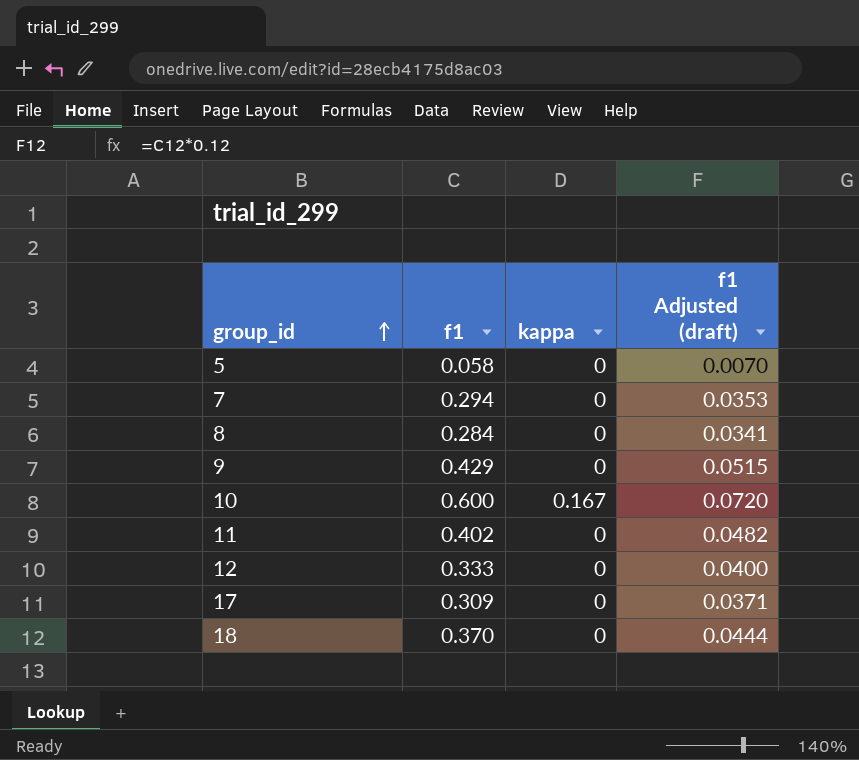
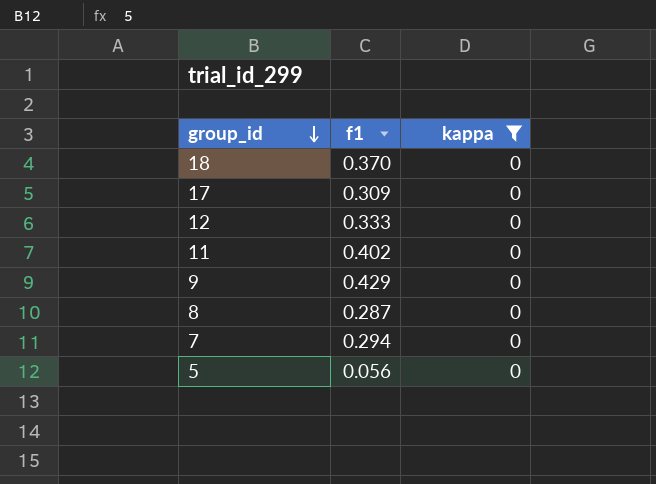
filter: none -> kappa = 0
row order: group_id ascending -> group_id descending
column f1 Adjusted (draft) | formula: [f1] * 0.12 -> none
8 | f1: 0.284 -> 0.287
5 | f1: 0.058 -> 0.056

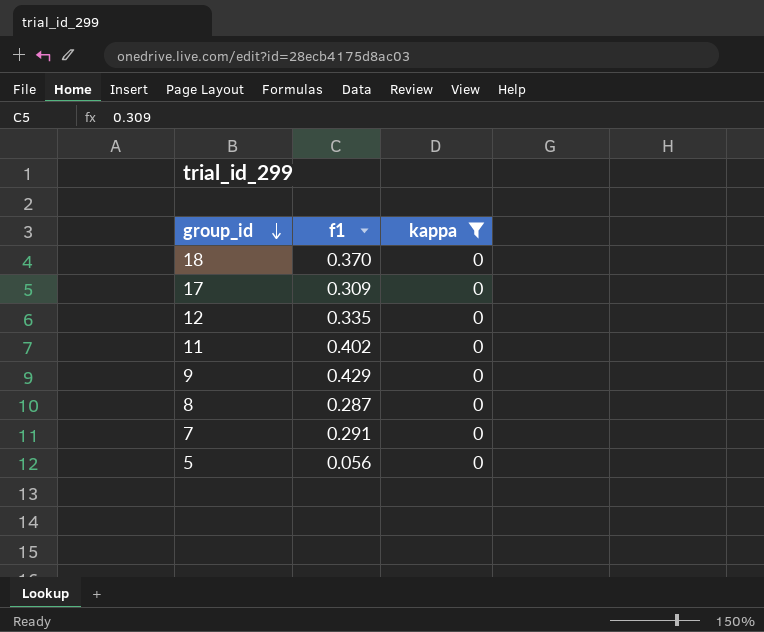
12 | f1: 0.333 -> 0.335
7 | f1: 0.294 -> 0.291

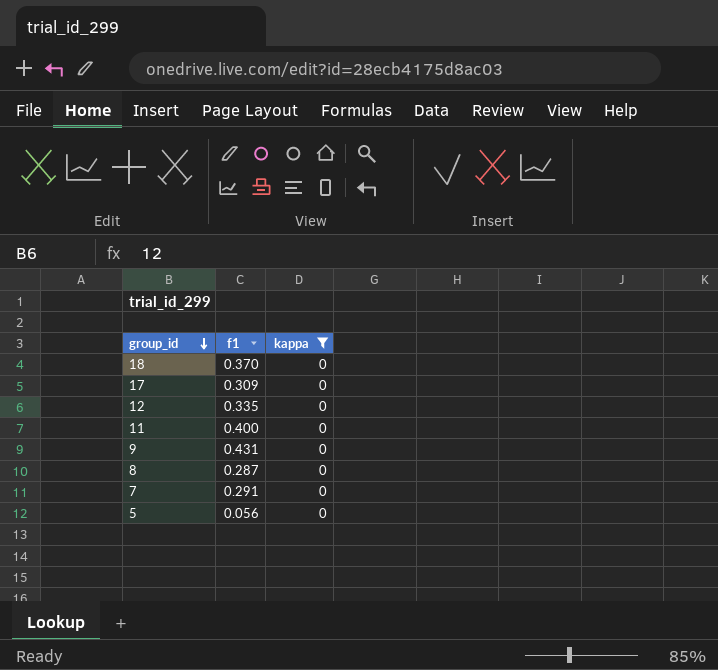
11 | f1: 0.402 -> 0.400
9 | f1: 0.429 -> 0.431

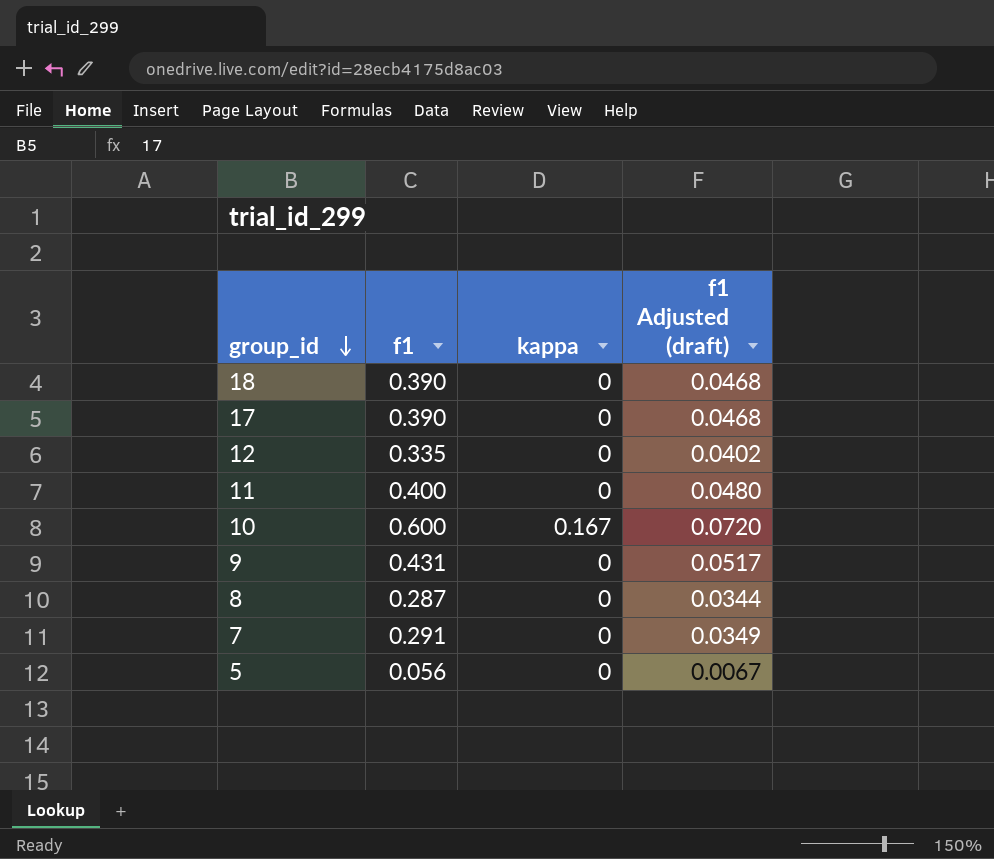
filter: kappa = 0 -> none
column f1 Adjusted (draft) | formula: none -> [f1] * 0.12
18 | f1: 0.370 -> 0.390
17 | f1: 0.309 -> 0.390

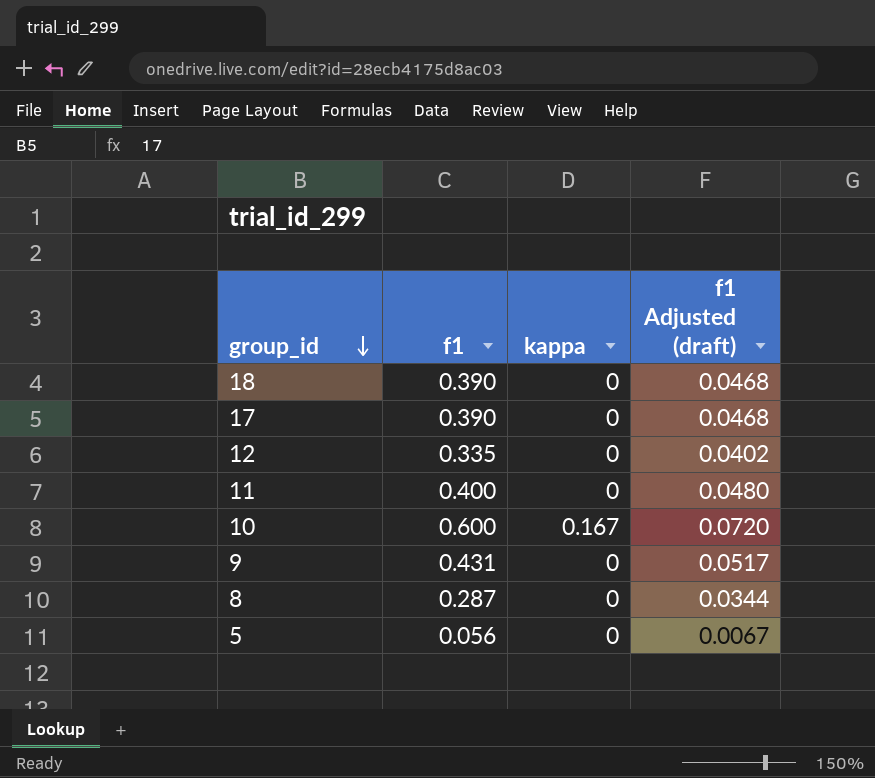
row 7: 0.291 | 0 | 0.0349 -> none

